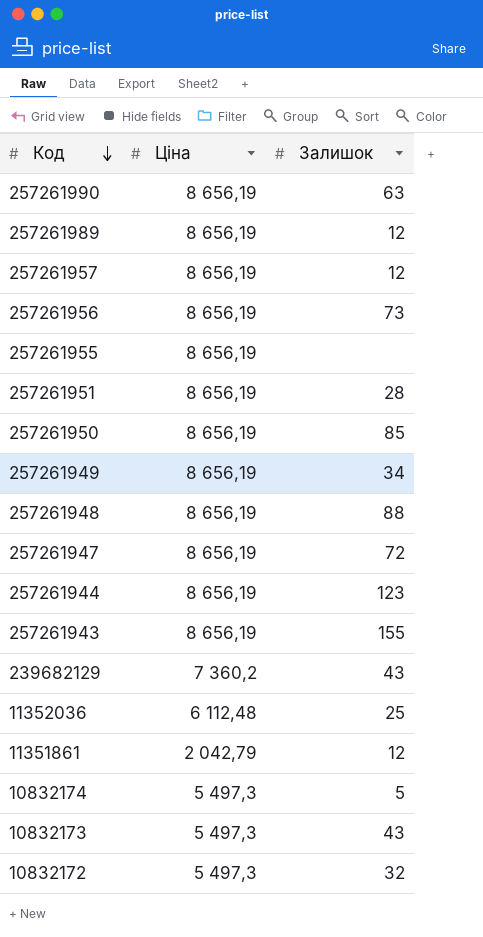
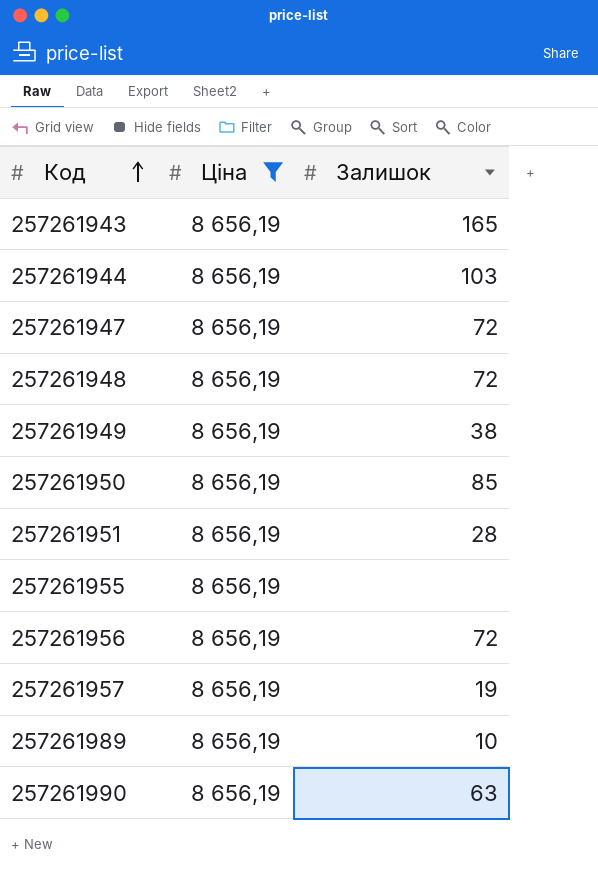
filter: none -> Ціна = 8 656,19
row order: Код descending -> Код ascending
257261943 | Залишок: 155 -> 165
257261944 | Залишок: 123 -> 103
257261948 | Залишок: 88 -> 72
257261949 | Залишок: 34 -> 38
257261956 | Залишок: 73 -> 72
257261957 | Залишок: 12 -> 19
257261989 | Залишок: 12 -> 10

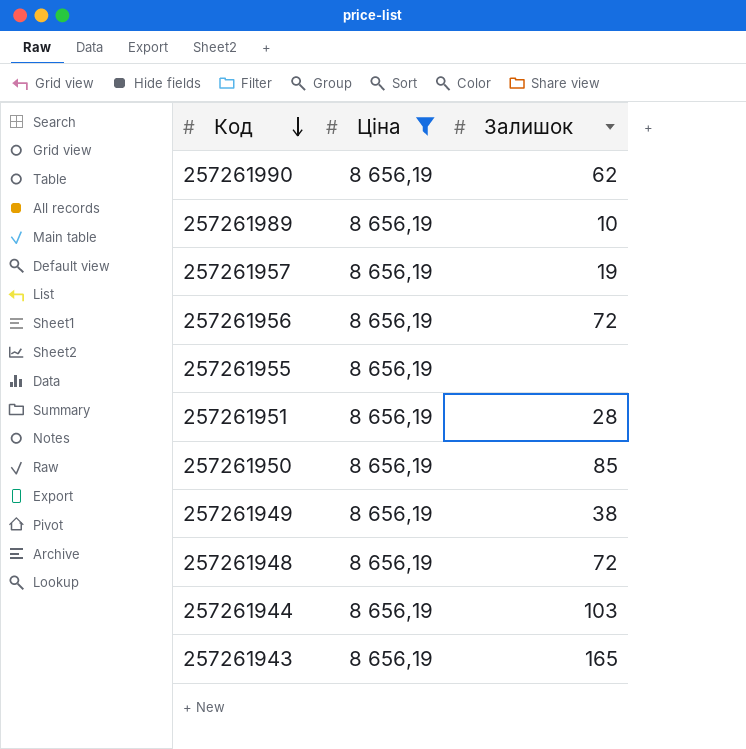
row order: Код ascending -> Код descending
row 257261947: 8 656,19 | 72 -> none
257261990 | Залишок: 63 -> 62

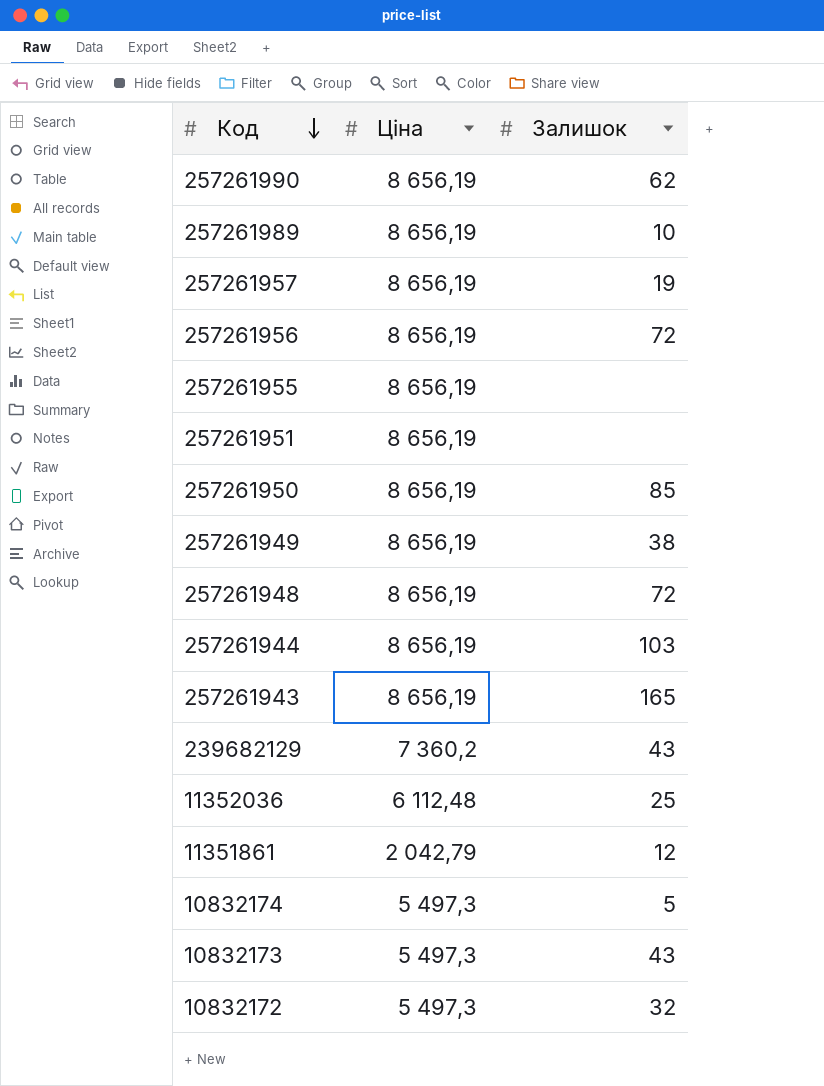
filter: Ціна = 8 656,19 -> none
257261951 | Залишок: 28 -> none

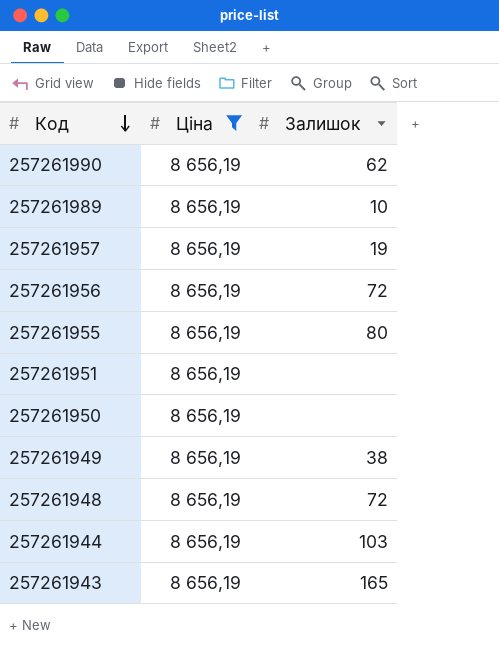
filter: none -> Ціна = 8 656,19
257261955 | Залишок: none -> 80
257261950 | Залишок: 85 -> none

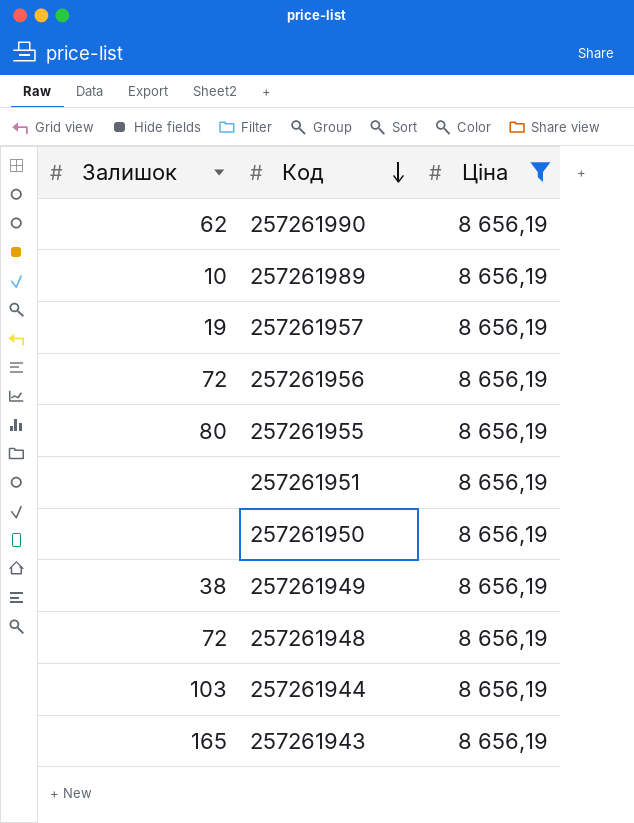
column Залишок | position: 3 -> 1

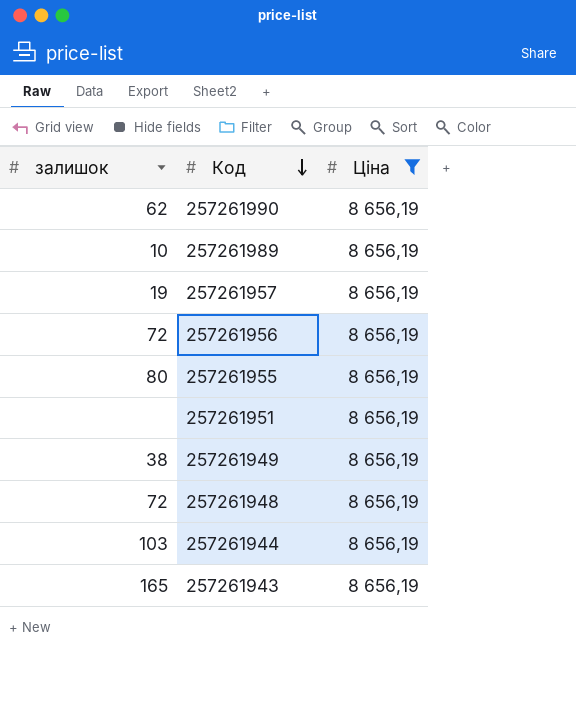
column name: Залишок -> залишок
row 257261950: none | 8 656,19 -> none

